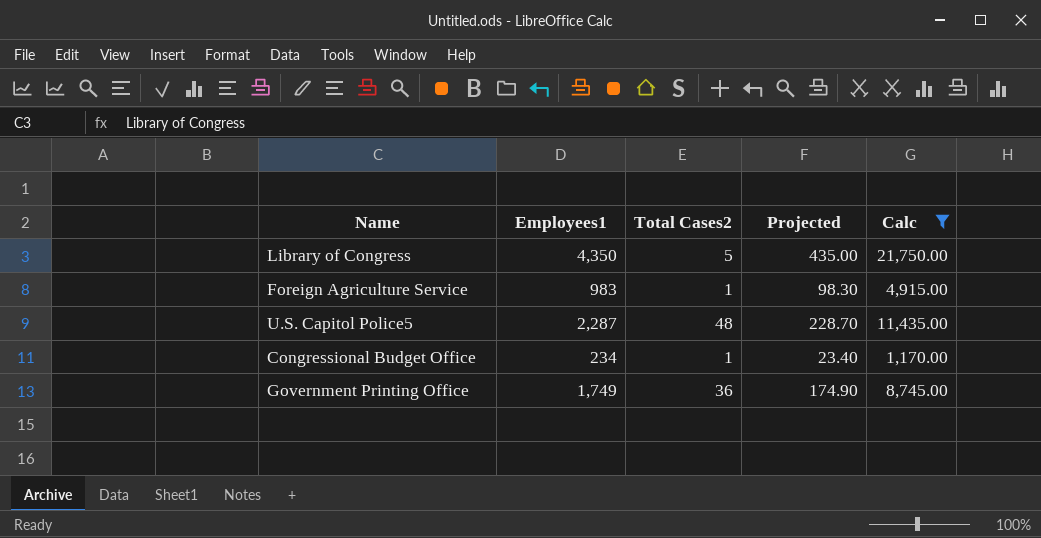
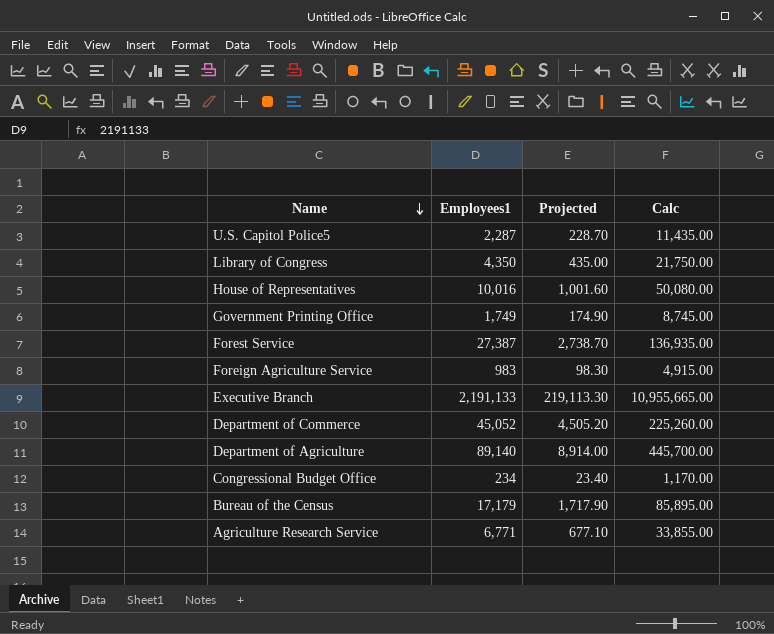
filter: Calc <= 21,750.00 -> none
row order: none -> Name descending
column Total Cases2 | position: 3 -> none

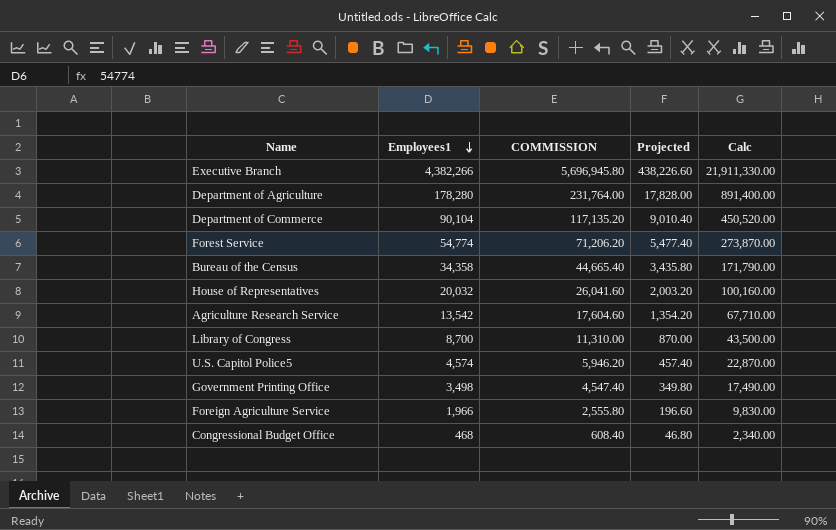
row order: Name descending -> Employees1 descending
column COMMISSION | formula: none -> [Employees1] * 1.3
Executive Branch | Employees1: 2,191,133 -> 4,382,266
Executive Branch | Projected: 219,113.30 -> 438,226.60
Executive Branch | Calc: 10,955,665.00 -> 21,911,330.00
Department of Agriculture | Employees1: 89,140 -> 178,280
Department of Agriculture | Projected: 8,914.00 -> 17,828.00
Department of Agriculture | Calc: 445,700.00 -> 891,400.00
Department of Commerce | Employees1: 45,052 -> 90,104
Department of Commerce | Projected: 4,505.20 -> 9,010.40
Department of Commerce | Calc: 225,260.00 -> 450,520.00
Forest Service | Employees1: 27,387 -> 54,774
Forest Service | Projected: 2,738.70 -> 5,477.40
Forest Service | Calc: 136,935.00 -> 273,870.00
Bureau of the Census | Employees1: 17,179 -> 34,358
Bureau of the Census | Projected: 1,717.90 -> 3,435.80
Bureau of the Census | Calc: 85,895.00 -> 171,790.00
House of Representatives | Employees1: 10,016 -> 20,032
House of Representatives | Projected: 1,001.60 -> 2,003.20
House of Representatives | Calc: 50,080.00 -> 100,160.00
Agriculture Research Service | Employees1: 6,771 -> 13,542
Agriculture Research Service | Projected: 677.10 -> 1,354.20
Agriculture Research Service | Calc: 33,855.00 -> 67,710.00
Library of Congress | Employees1: 4,350 -> 8,700
Library of Congress | Projected: 435.00 -> 870.00
Library of Congress | Calc: 21,750.00 -> 43,500.00
U.S. Capitol Police5 | Employees1: 2,287 -> 4,574
U.S. Capitol Police5 | Projected: 228.70 -> 457.40
U.S. Capitol Police5 | Calc: 11,435.00 -> 22,870.00
Government Printing Office | Employees1: 1,749 -> 3,498
Government Printing Office | Projected: 174.90 -> 349.80
Government Printing Office | Calc: 8,745.00 -> 17,490.00
Foreign Agriculture Service | Employees1: 983 -> 1,966
Foreign Agriculture Service | Projected: 98.30 -> 196.60
Foreign Agriculture Service | Calc: 4,915.00 -> 9,830.00
Congressional Budget Office | Employees1: 234 -> 468
Congressional Budget Office | Projected: 23.40 -> 46.80
Congressional Budget Office | Calc: 1,170.00 -> 2,340.00

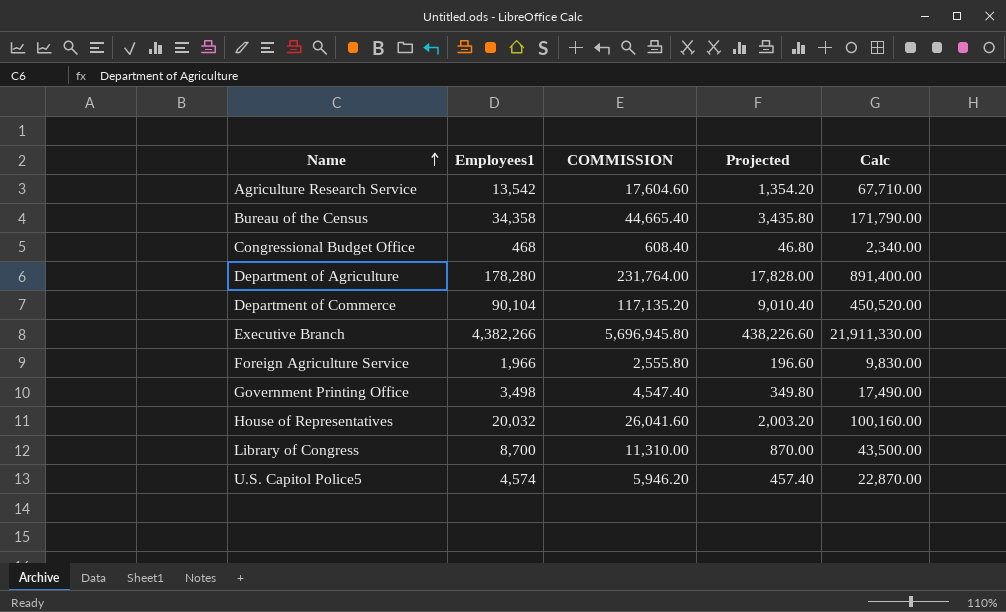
row order: Employees1 descending -> Name ascending
row Forest Service: 54,774 | 71,206.20 | 5,477.40 | 273,870.00 -> none

